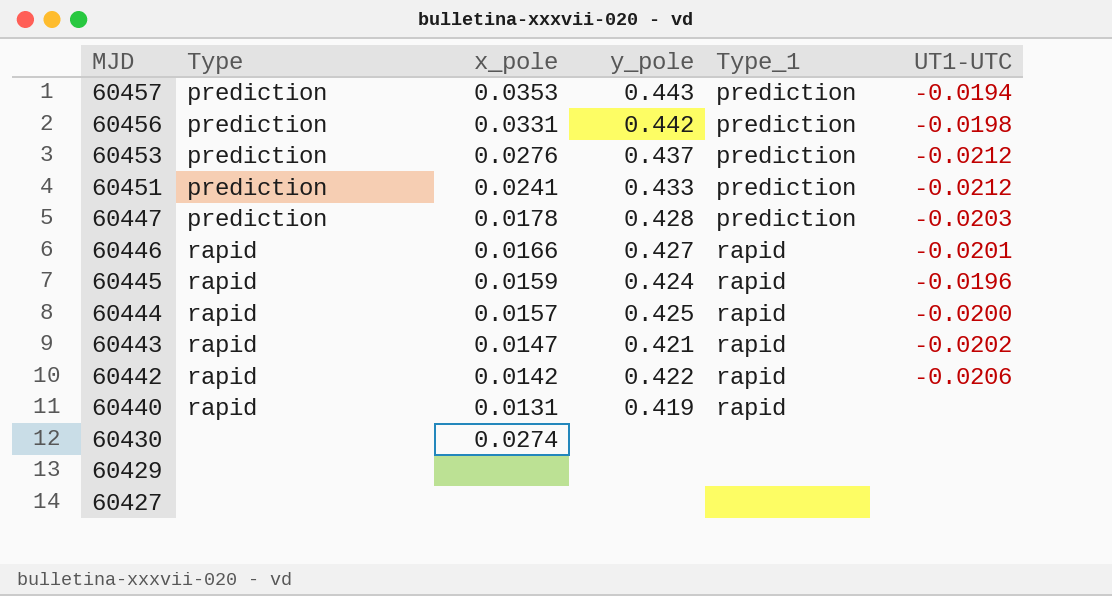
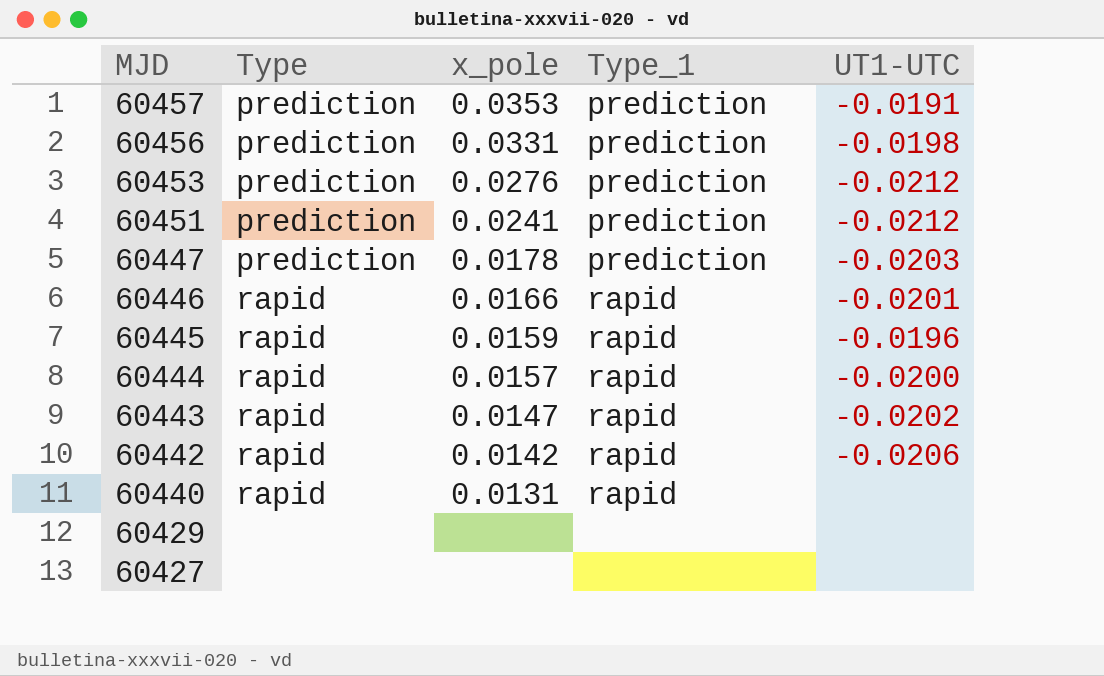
column y_pole | position: 4 -> none
row 60430: none | 0.0274 | none | none | none -> none
60457 | UT1-UTC: -0.0194 -> -0.0191

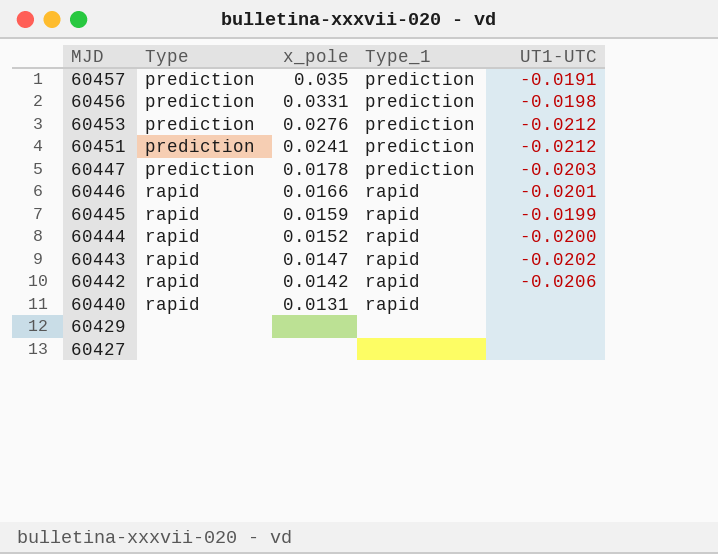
60457 | x_pole: 0.0353 -> 0.035
60445 | UT1-UTC: -0.0196 -> -0.0199
60444 | x_pole: 0.0157 -> 0.0152

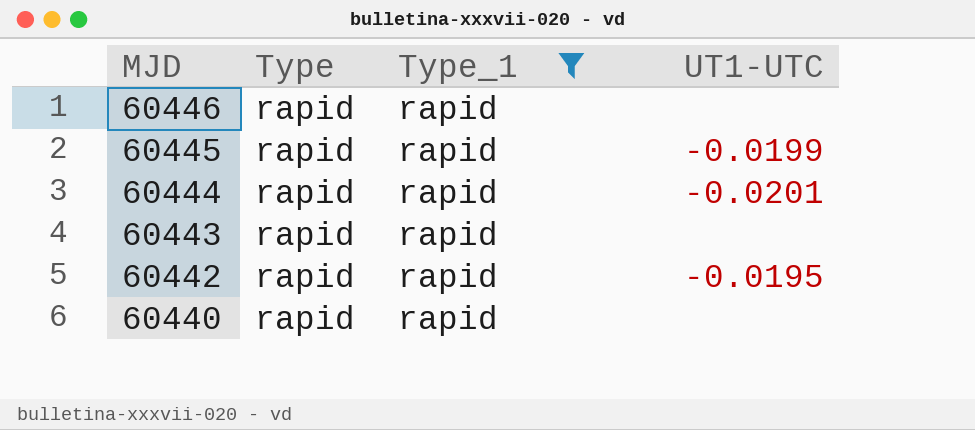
filter: none -> Type_1 = rapid
column x_pole | position: 3 -> none
60446 | UT1-UTC: -0.0201 -> none
60444 | UT1-UTC: -0.0200 -> -0.0201
60443 | UT1-UTC: -0.0202 -> none
60442 | UT1-UTC: -0.0206 -> -0.0195

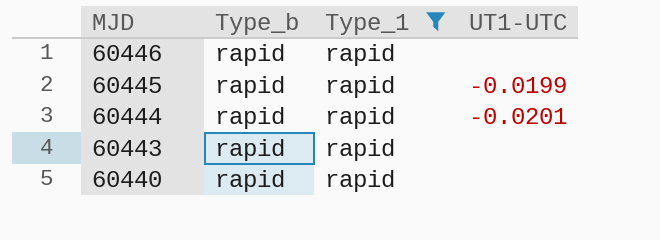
column name: Type -> Type_b
row 60442: rapid | rapid | -0.0195 -> none

